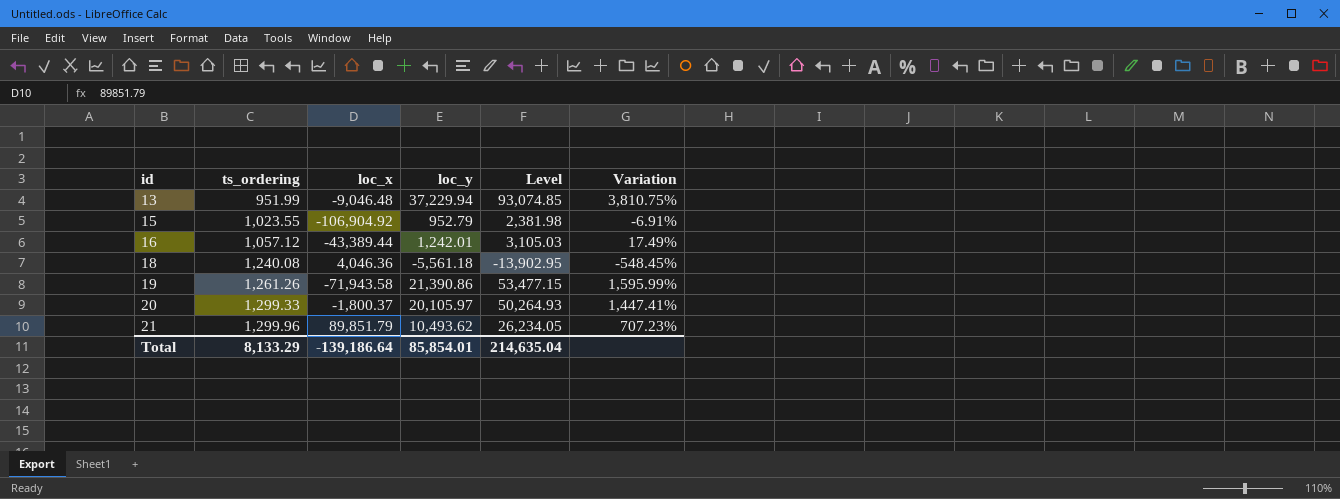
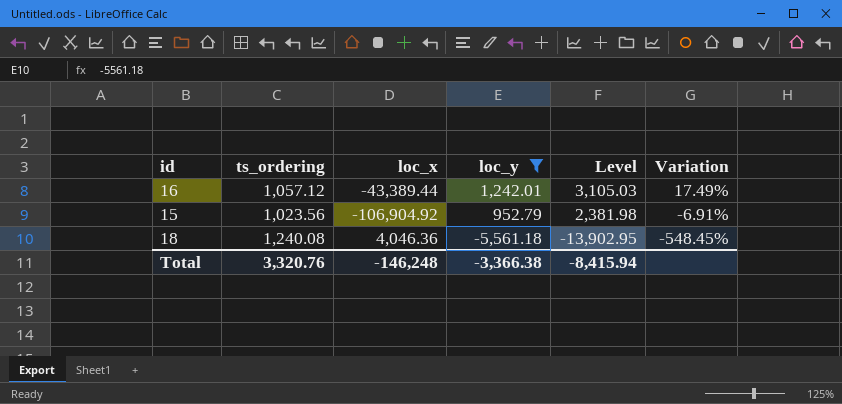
filter: none -> loc_y <= 1,242.01
row order: id ascending -> loc_y descending
15 | ts_ordering: 1,023.55 -> 1,023.56
Total | ts_ordering: 8,133.29 -> 3,320.76
Total | loc_x: -139,186.64 -> -146,248
Total | loc_y: 85,854.01 -> -3,366.38
Total | Level: 214,635.04 -> -8,415.94

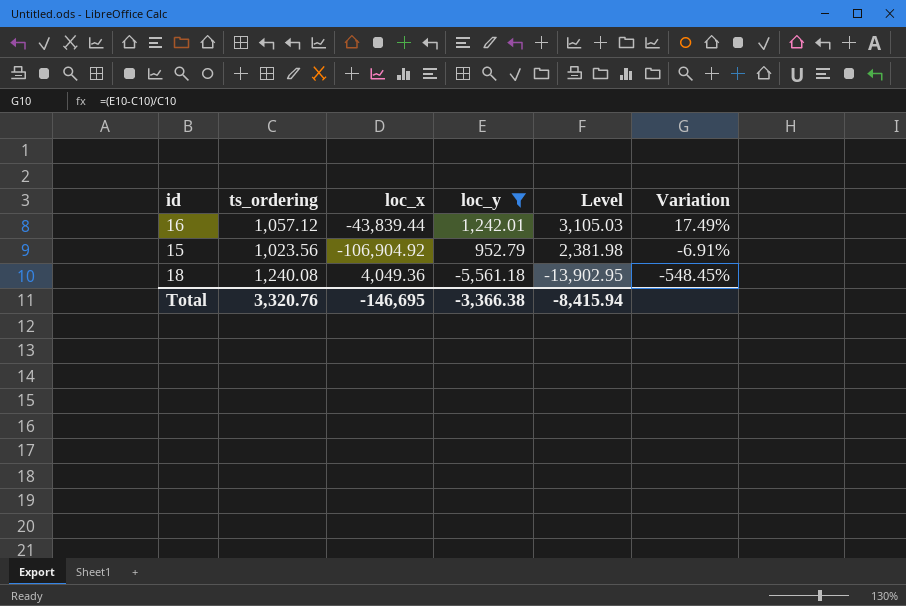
16 | loc_x: -43,389.44 -> -43,839.44
18 | loc_x: 4,046.36 -> 4,049.36
Total | loc_x: -146,248 -> -146,695

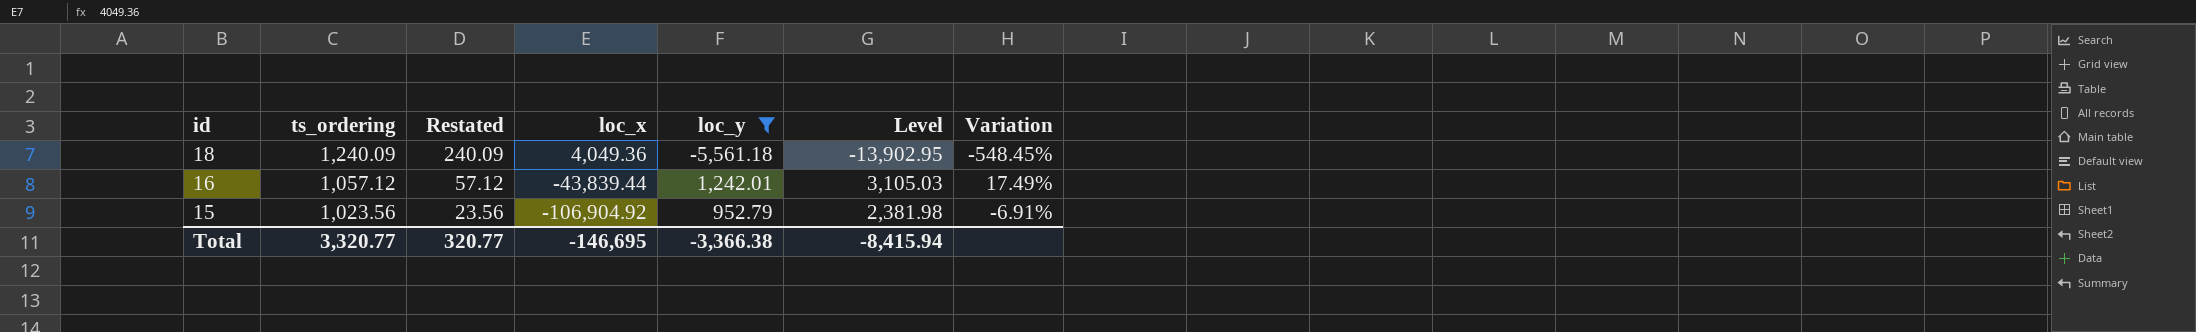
row order: loc_y descending -> id descending
column Restated | formula: none -> [ts_ordering] - 1000
18 | ts_ordering: 1,240.08 -> 1,240.09
Total | ts_ordering: 3,320.76 -> 3,320.77

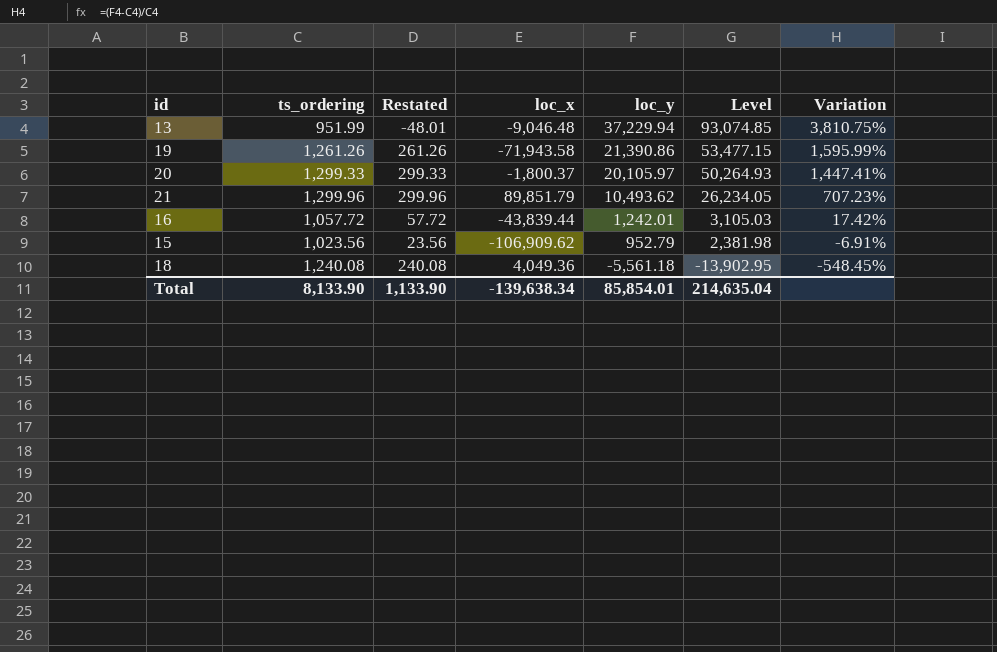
filter: loc_y <= 1,242.01 -> none
row order: id descending -> loc_y descending
16 | ts_ordering: 1,057.12 -> 1,057.72
16 | Restated: 57.12 -> 57.72
16 | Variation: 17.49% -> 17.42%
15 | loc_x: -106,904.92 -> -106,909.62
18 | ts_ordering: 1,240.09 -> 1,240.08
18 | Restated: 240.09 -> 240.08
Total | ts_ordering: 3,320.77 -> 8,133.90
Total | Restated: 320.77 -> 1,133.90
Total | loc_x: -146,695 -> -139,638.34
Total | loc_y: -3,366.38 -> 85,854.01
Total | Level: -8,415.94 -> 214,635.04

